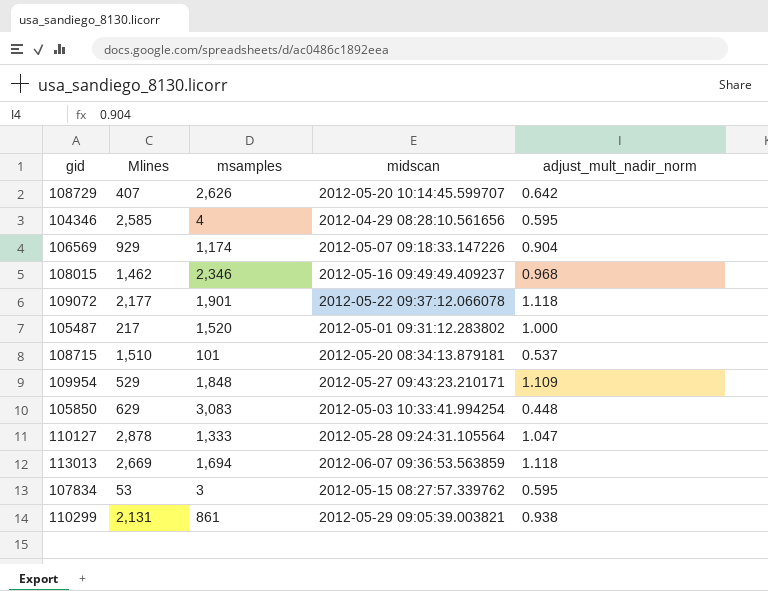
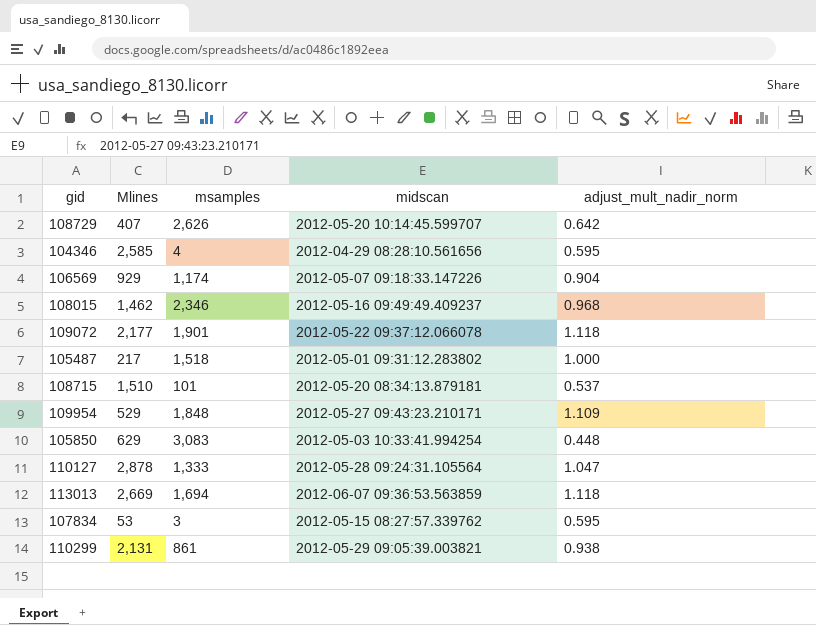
105487 | msamples: 1,520 -> 1,518

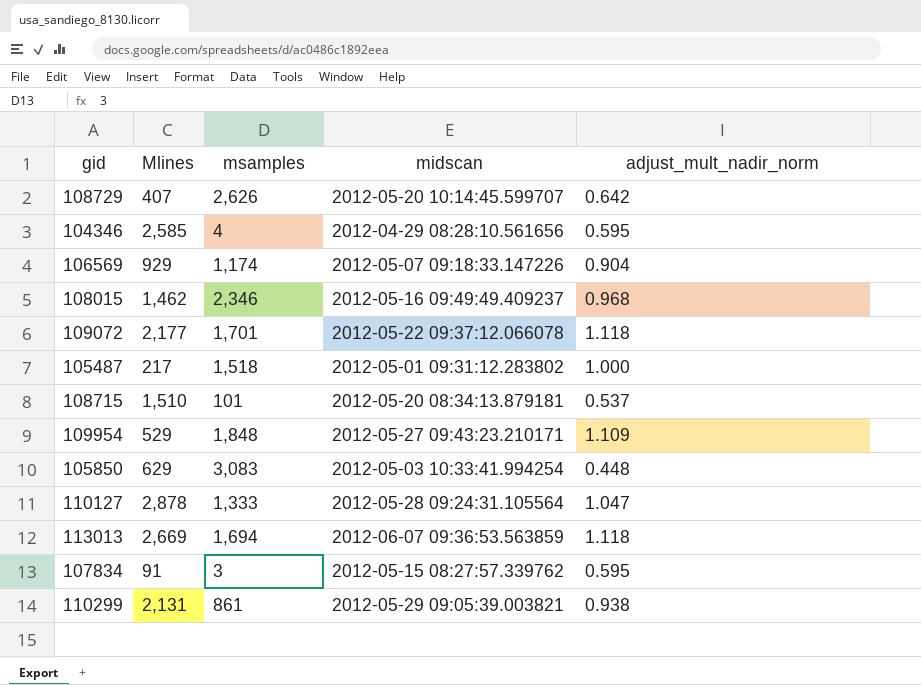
109072 | msamples: 1,901 -> 1,701
107834 | Mlines: 53 -> 91

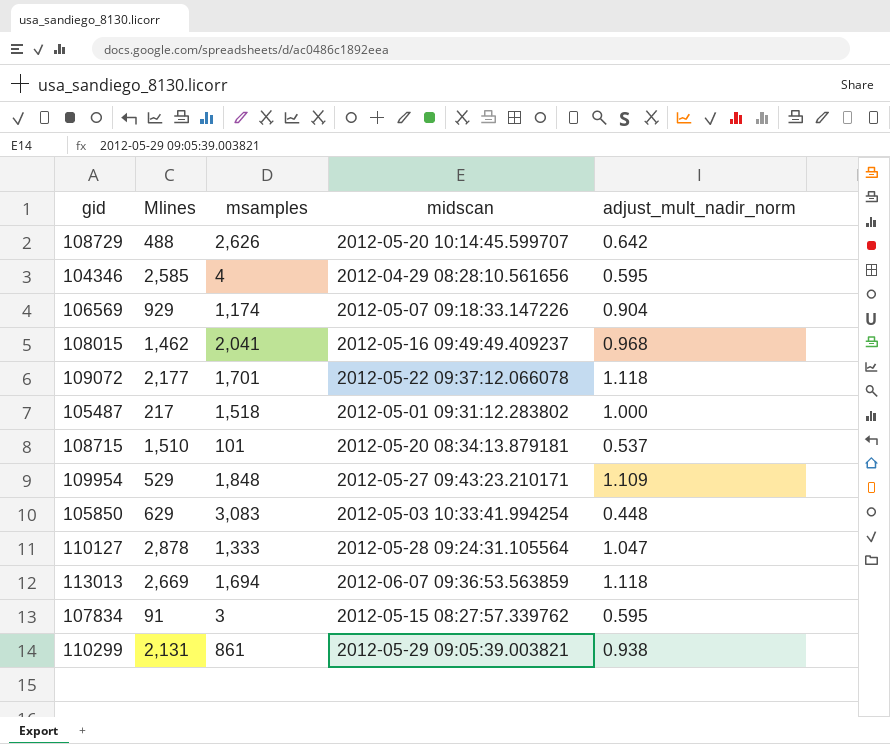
108729 | Mlines: 407 -> 488
108015 | msamples: 2,346 -> 2,041

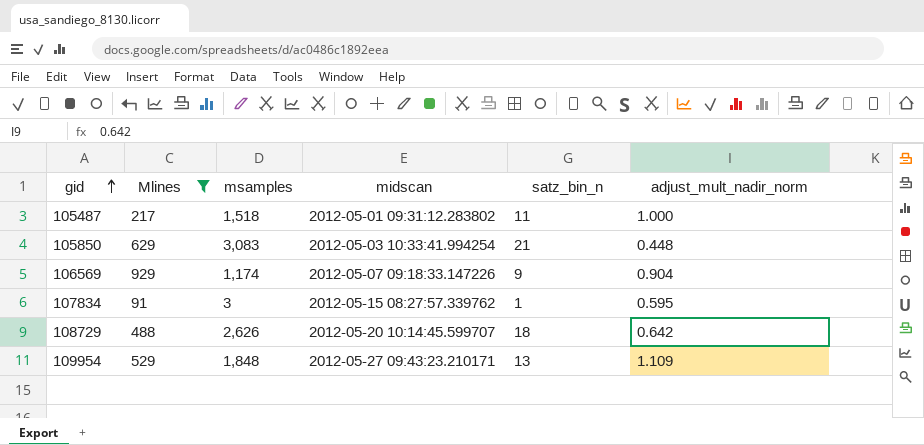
filter: none -> Mlines <= 929
row order: none -> gid ascending
column satz_bin_n | position: none -> 5

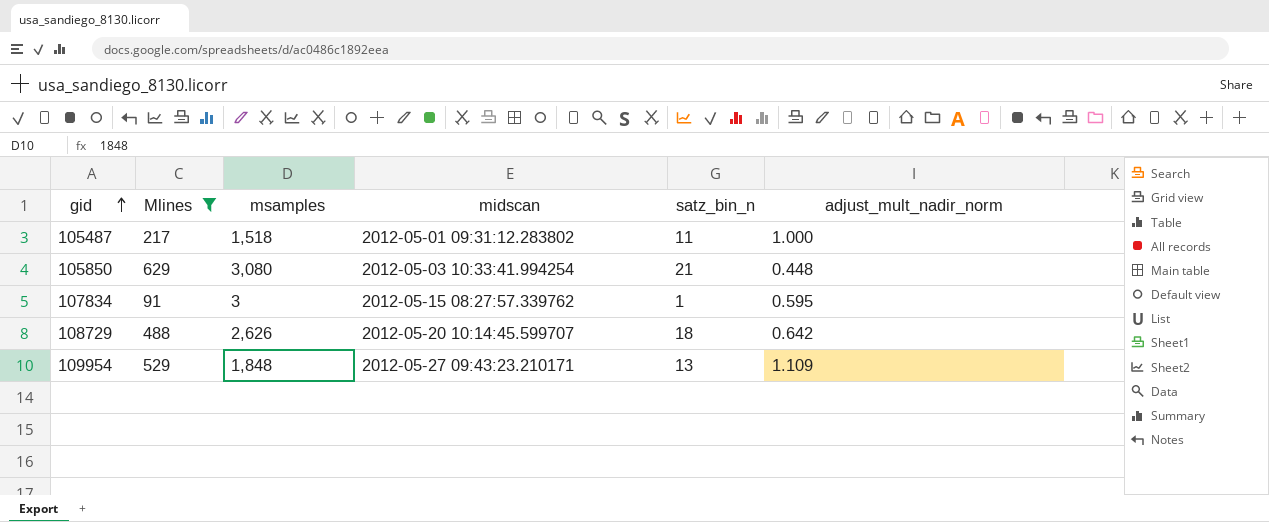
row 106569: 929 | 1,174 | 2012-05-07 09:18:33.147226 | 9 | 0.904 -> none
105850 | msamples: 3,083 -> 3,080

